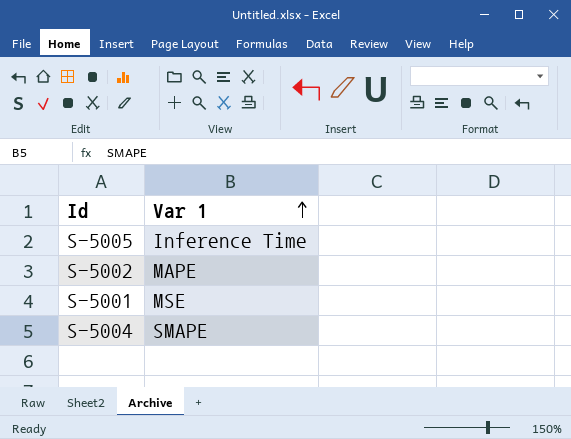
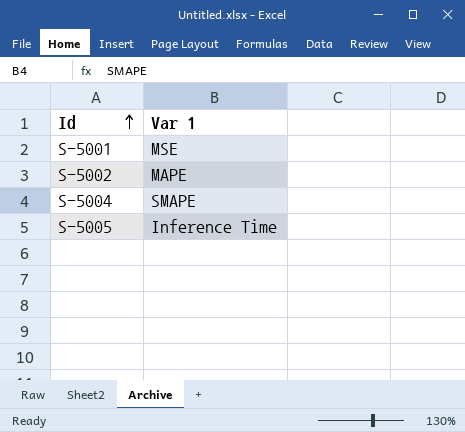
row order: Var 1 ascending -> Id ascending

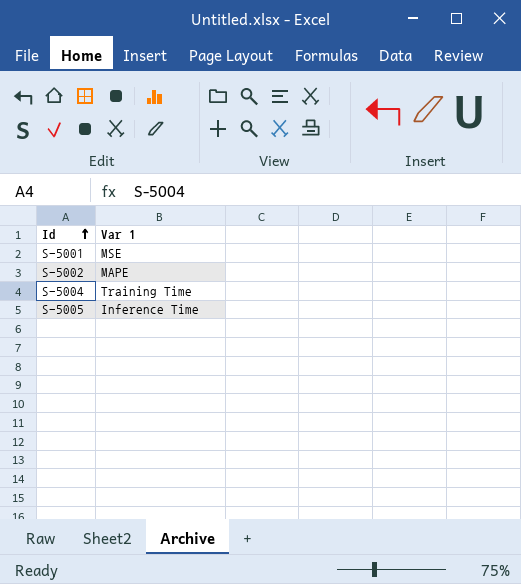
S-5004 | Var 1: SMAPE -> Training Time

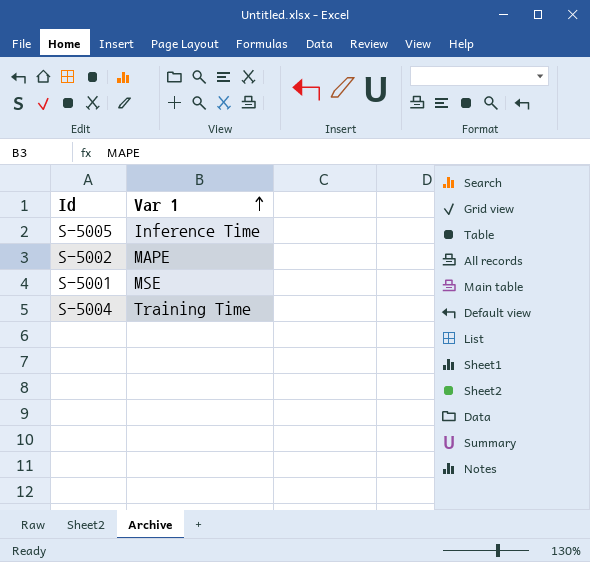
row order: Id ascending -> Var 1 ascending

